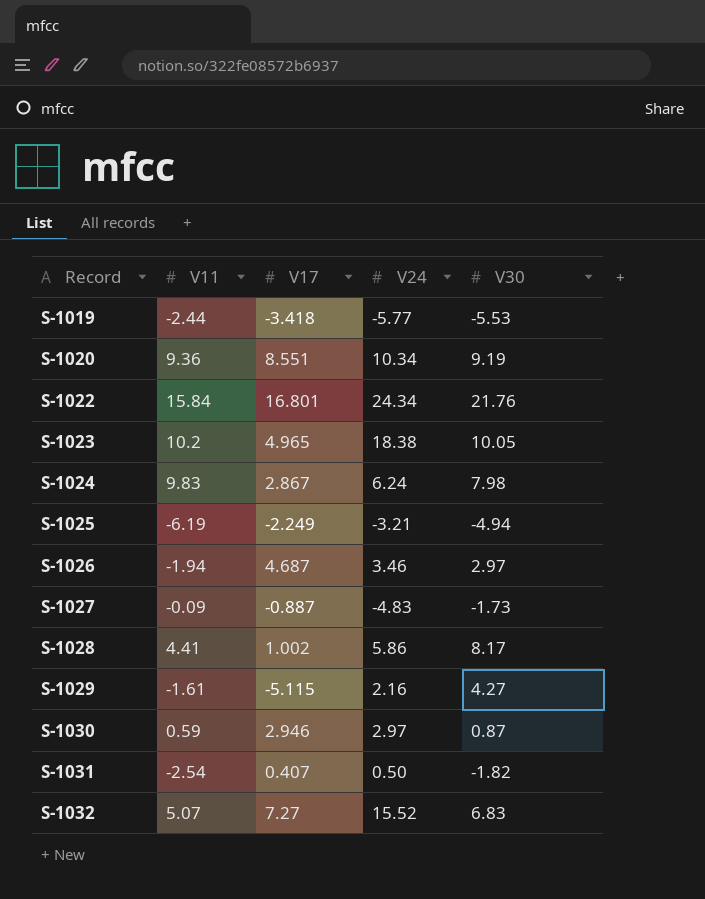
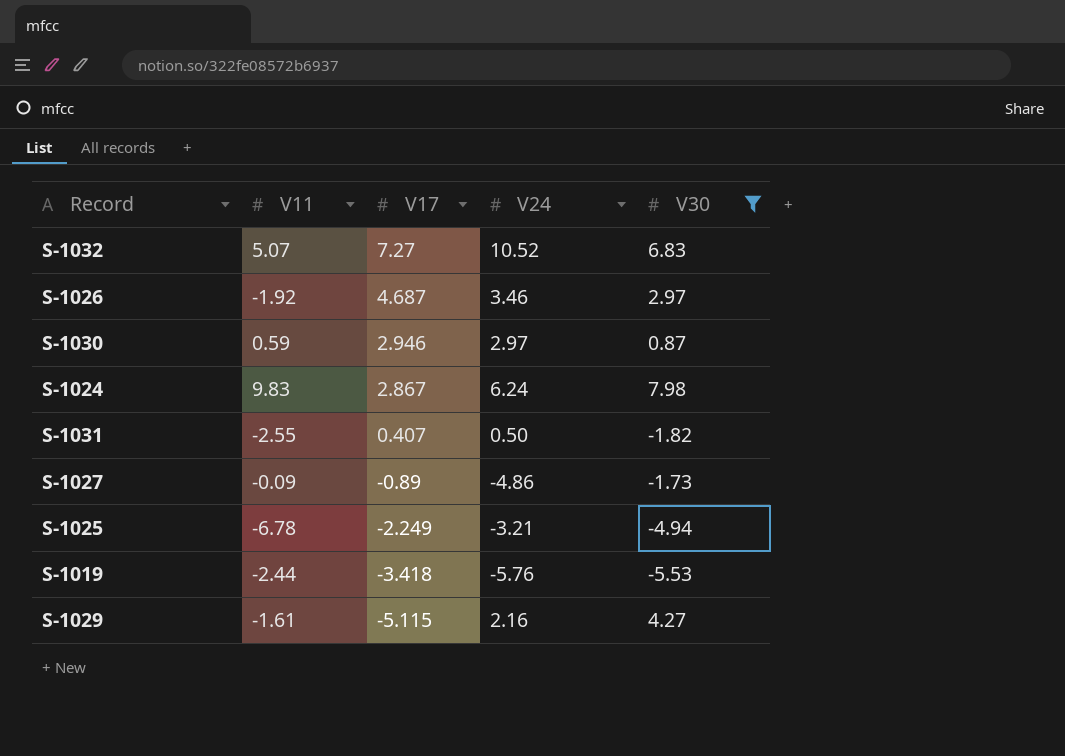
filter: none -> V30 <= 7.98
row order: Record ascending -> V17 descending
S-1032 | V24: 15.52 -> 10.52
S-1026 | V11: -1.94 -> -1.92
S-1031 | V11: -2.54 -> -2.55
S-1027 | V17: -0.887 -> -0.89
S-1027 | V24: -4.83 -> -4.86
S-1025 | V11: -6.19 -> -6.78
S-1019 | V24: -5.77 -> -5.76

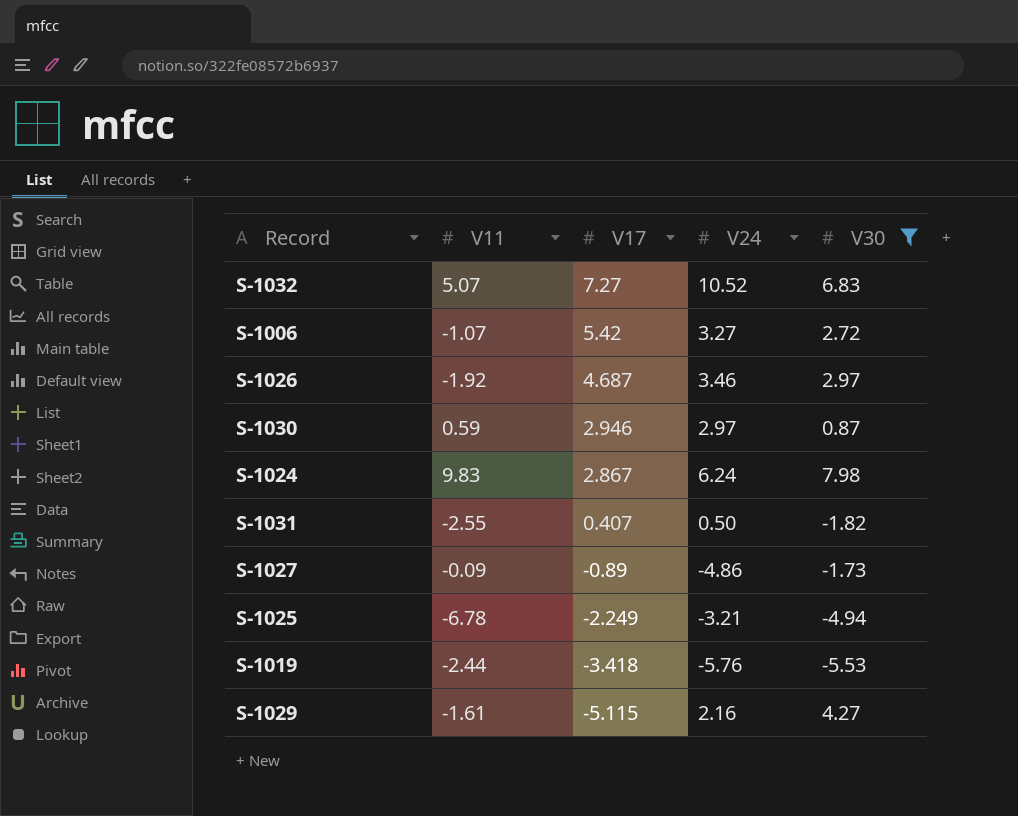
row S-1006: none -> -1.07 | 5.42 | 3.27 | 2.72

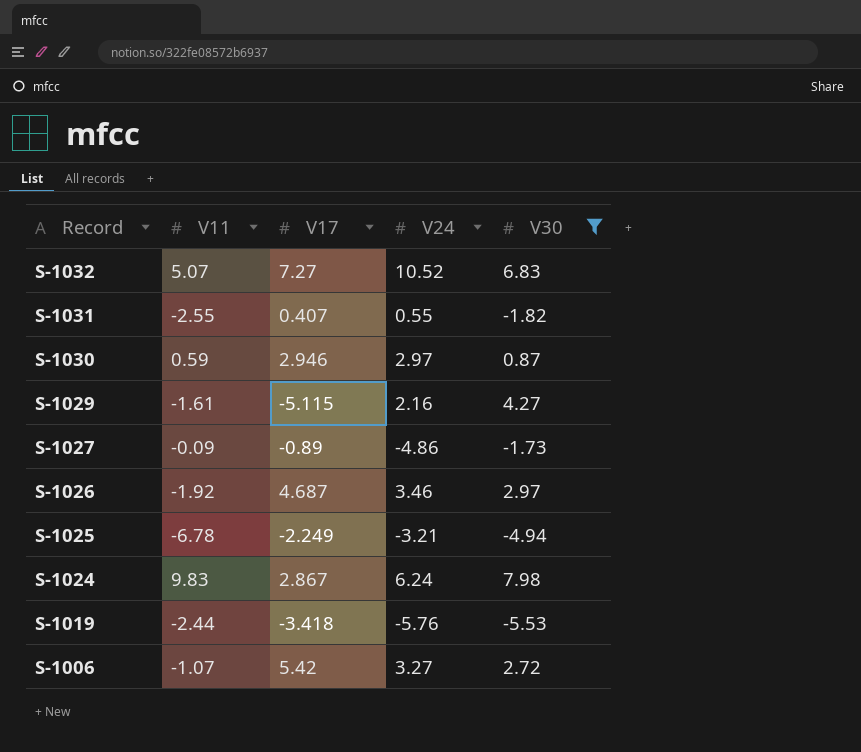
row order: V17 descending -> Record descending
S-1031 | V24: 0.50 -> 0.55

